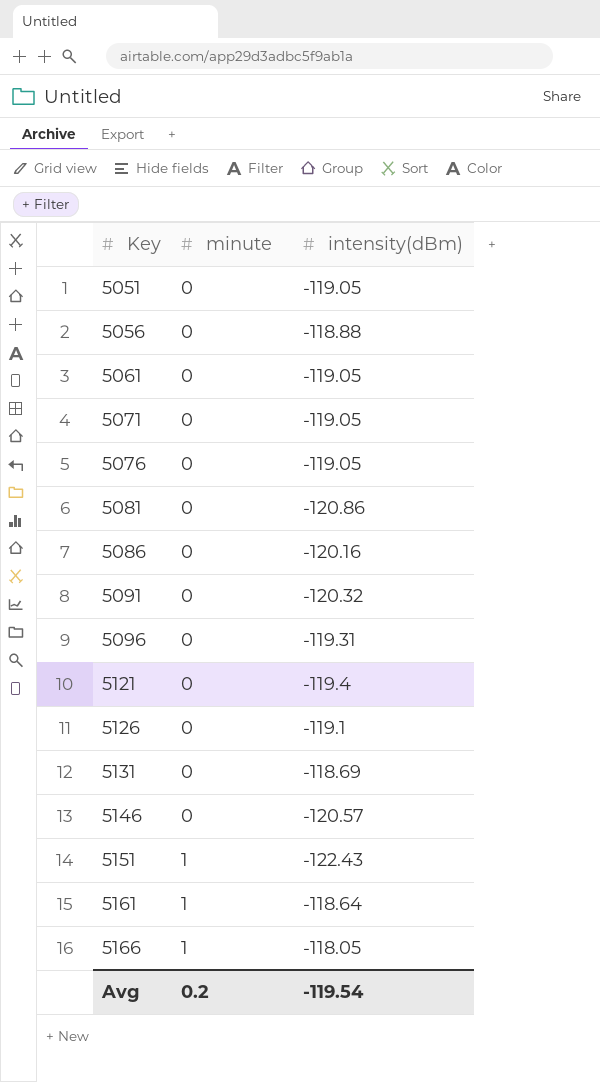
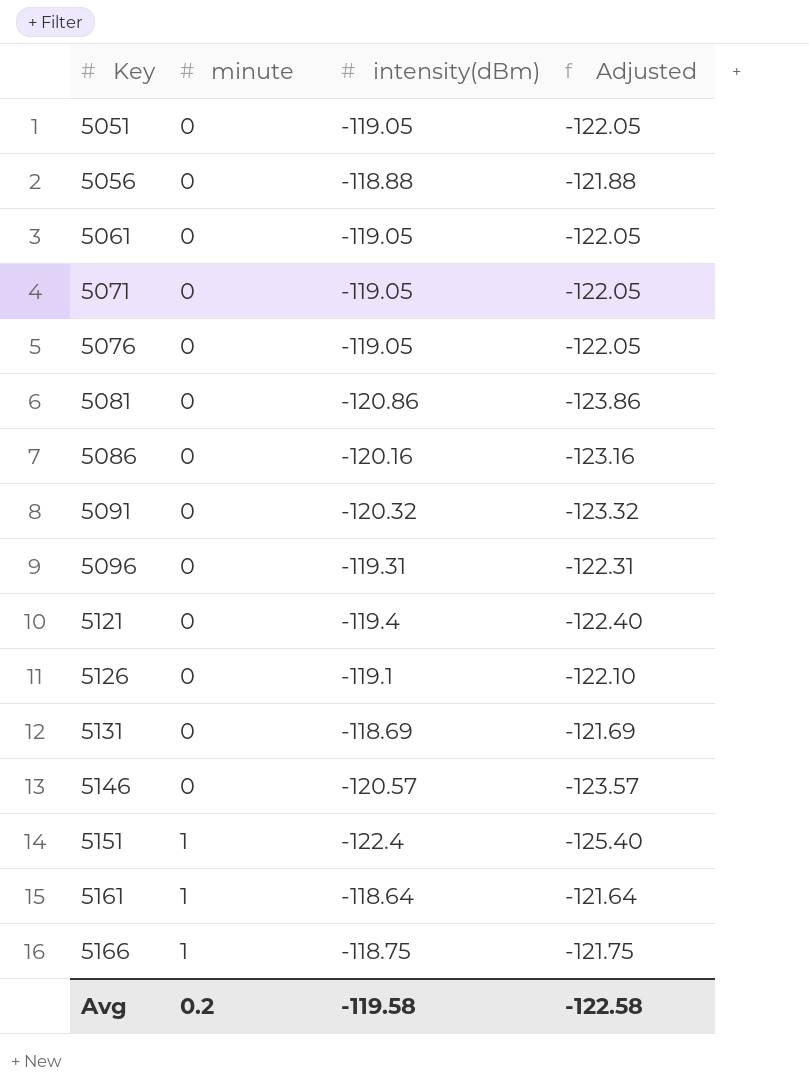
column Adjusted | formula: none -> [intensity(dBm)] - 3
5151 | intensity(dBm): -122.43 -> -122.4
5166 | intensity(dBm): -118.05 -> -118.75
Avg | intensity(dBm): -119.54 -> -119.58

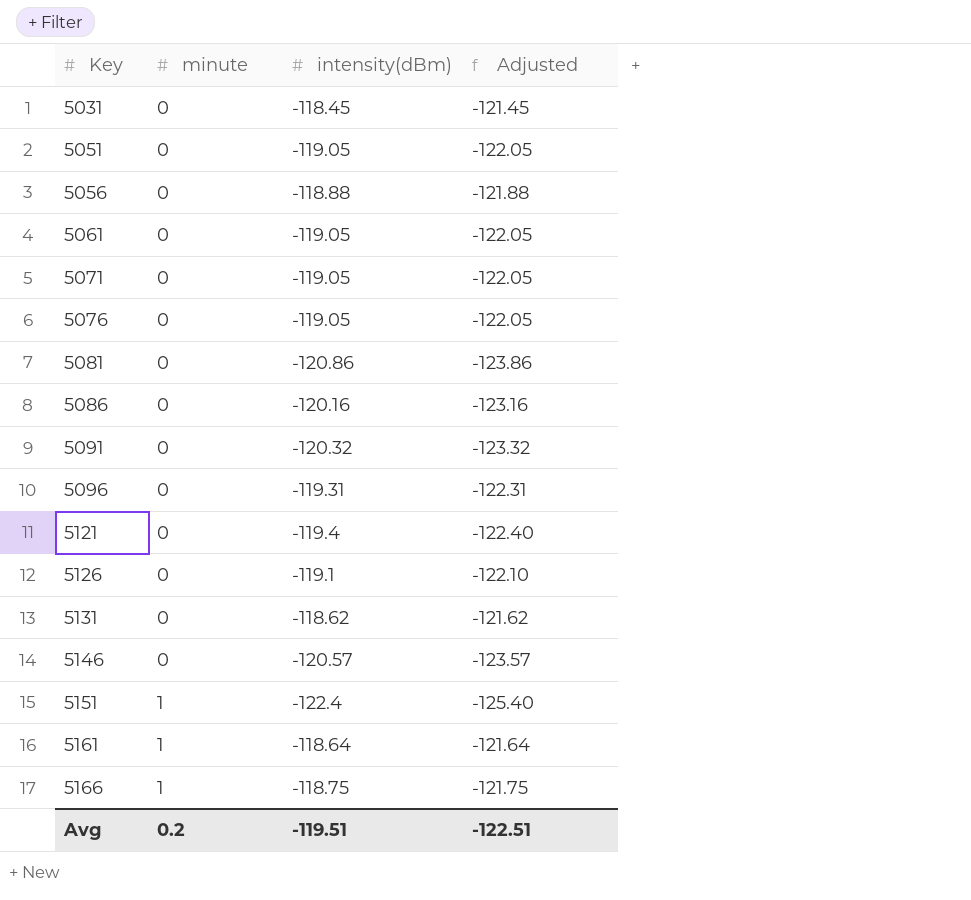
row 5031: none -> 0 | -118.45 | -121.45
5131 | intensity(dBm): -118.69 -> -118.62
5131 | Adjusted: -121.69 -> -121.62
Avg | intensity(dBm): -119.58 -> -119.51
Avg | Adjusted: -122.58 -> -122.51

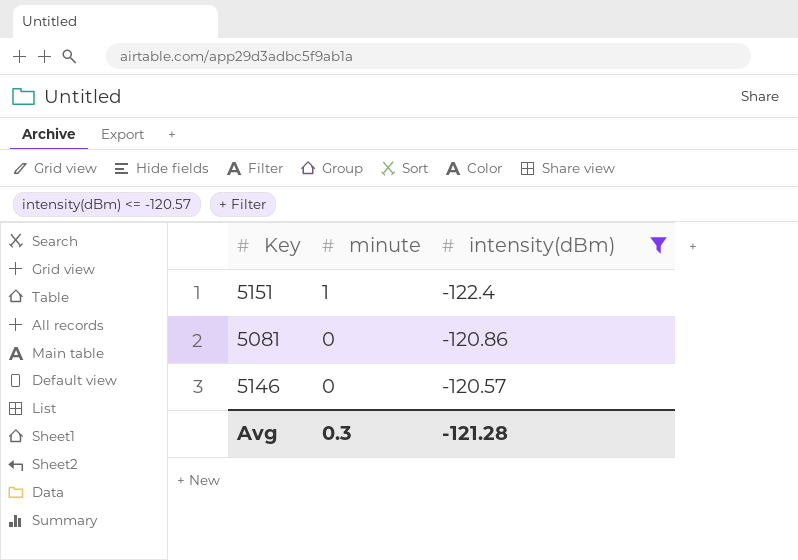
filter: none -> intensity(dBm) <= -120.57
row order: Key ascending -> minute descending
column Adjusted | formula: [intensity(dBm)] - 3 -> none
Avg | minute: 0.2 -> 0.3
Avg | intensity(dBm): -119.51 -> -121.28

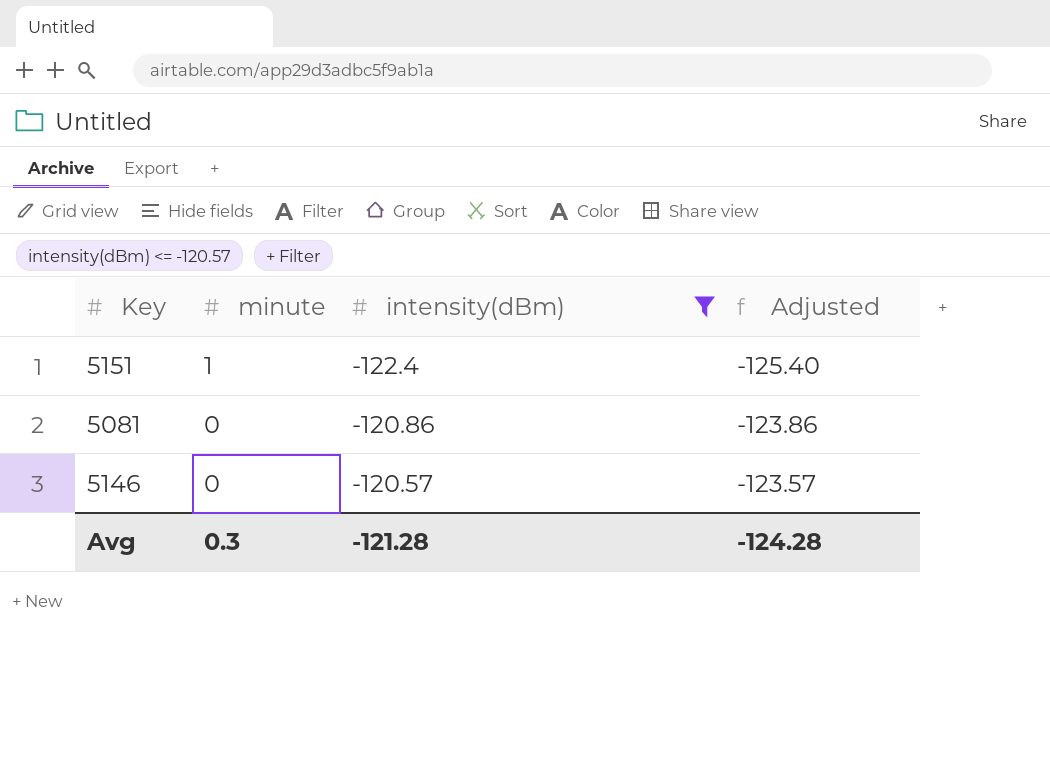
column Adjusted | formula: none -> [intensity(dBm)] - 3

